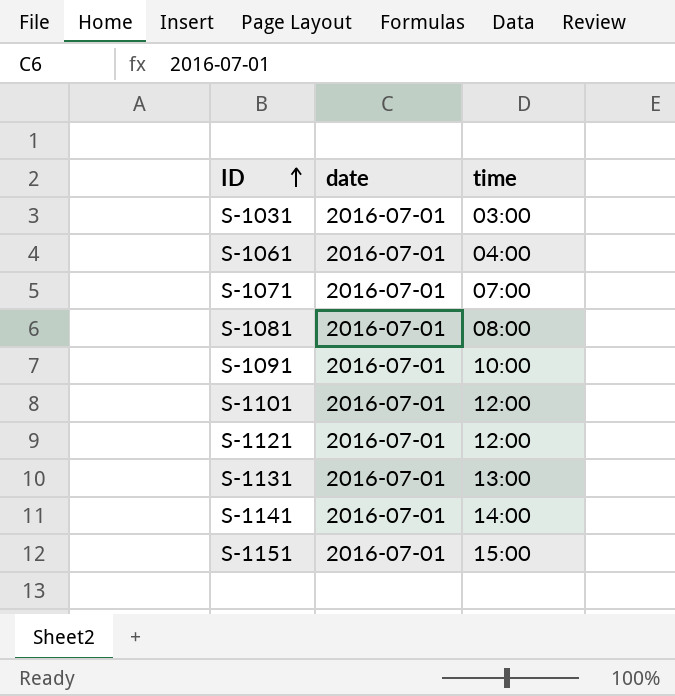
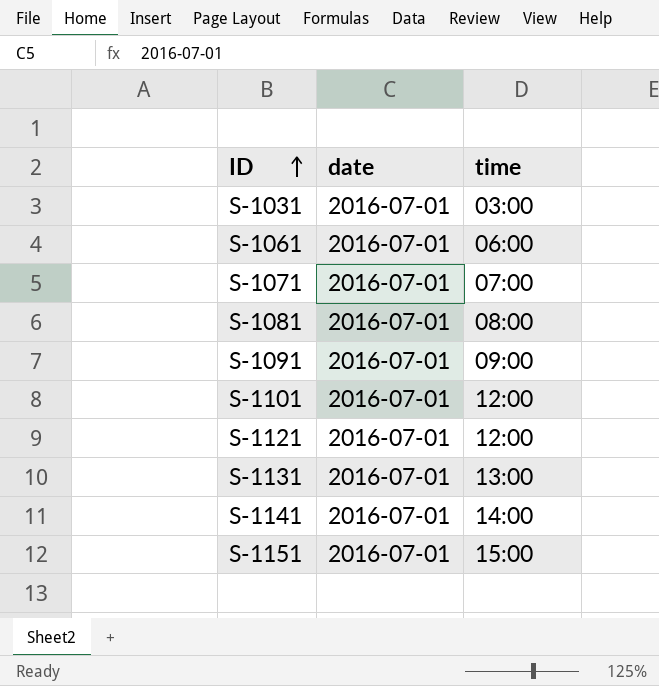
S-1061 | time: 04:00 -> 06:00
S-1091 | time: 10:00 -> 09:00

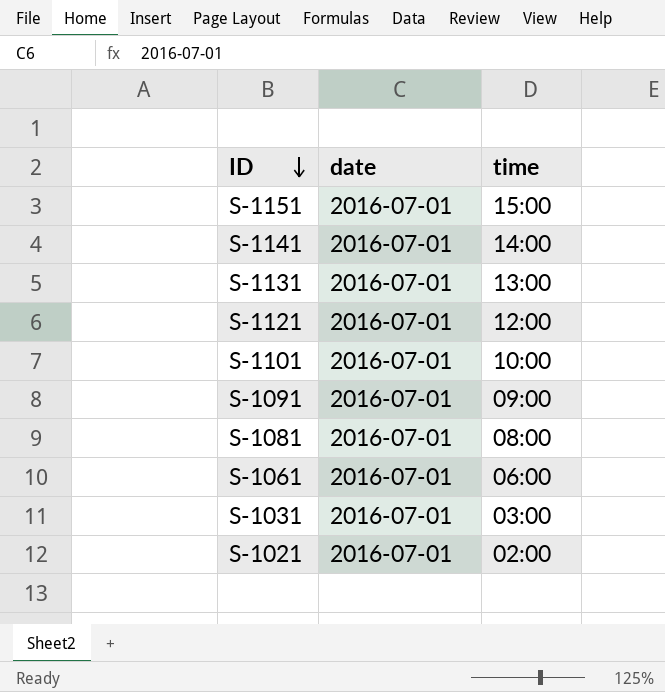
row order: ID ascending -> ID descending
row S-1071: 2016-07-01 | 07:00 -> none
S-1101 | time: 12:00 -> 10:00
row S-1021: none -> 2016-07-01 | 02:00

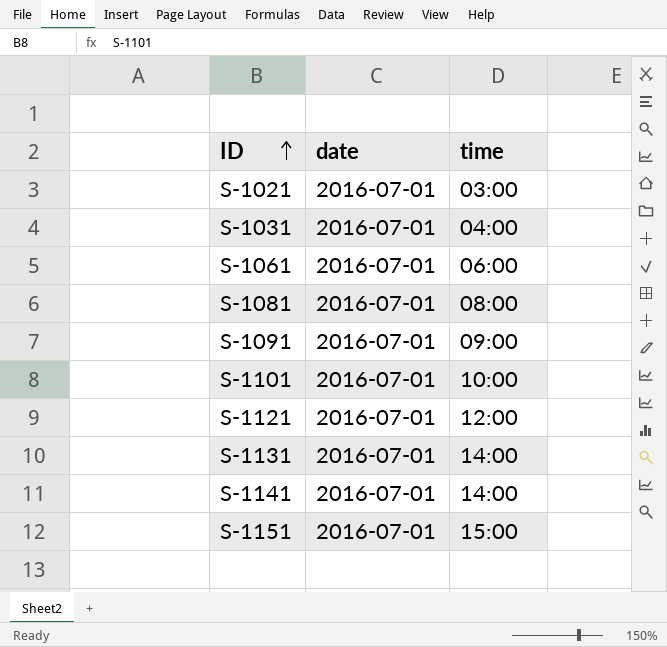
row order: ID descending -> ID ascending
S-1021 | time: 02:00 -> 03:00
S-1031 | time: 03:00 -> 04:00
S-1131 | time: 13:00 -> 14:00

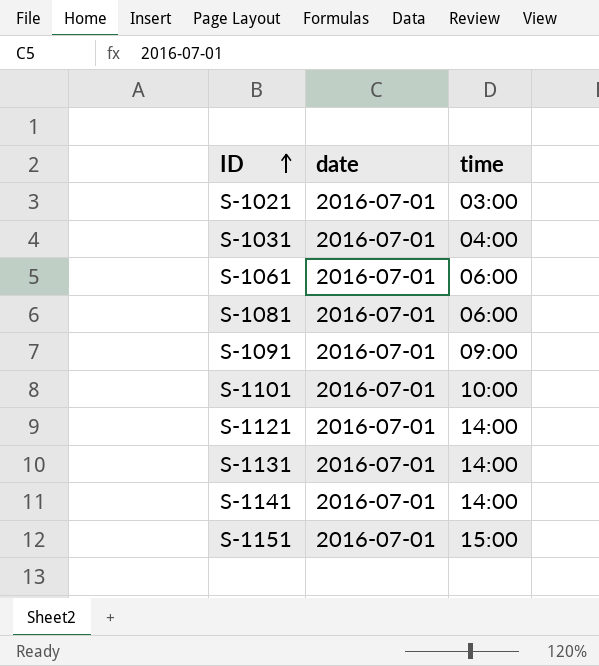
S-1081 | time: 08:00 -> 06:00
S-1121 | time: 12:00 -> 14:00

